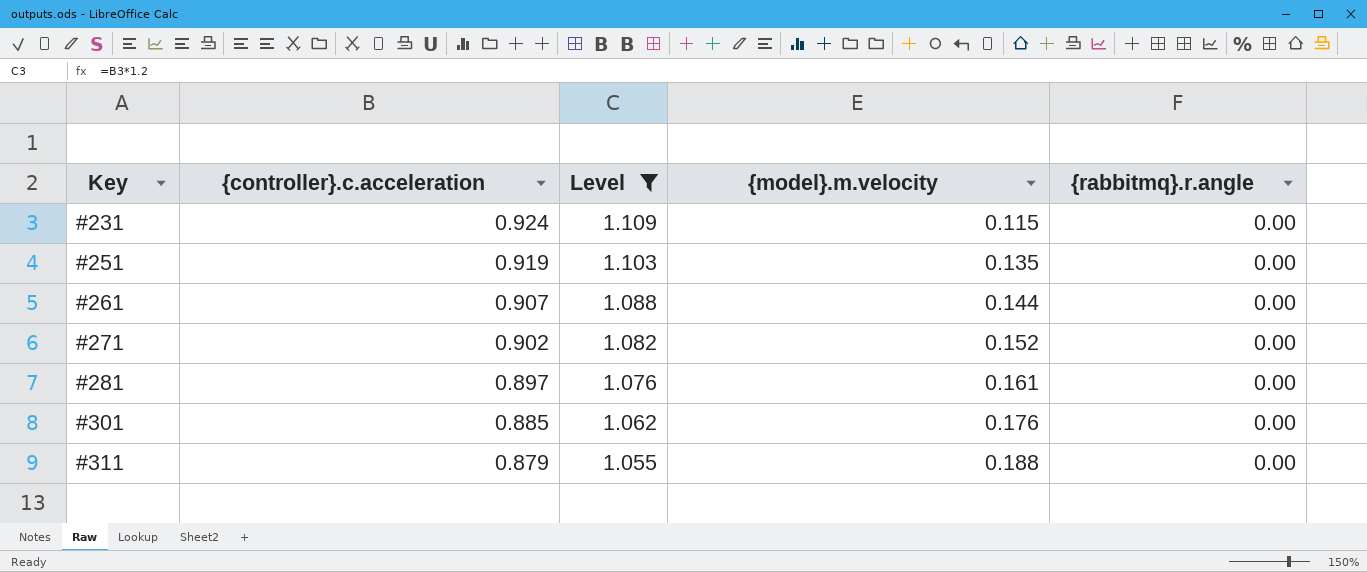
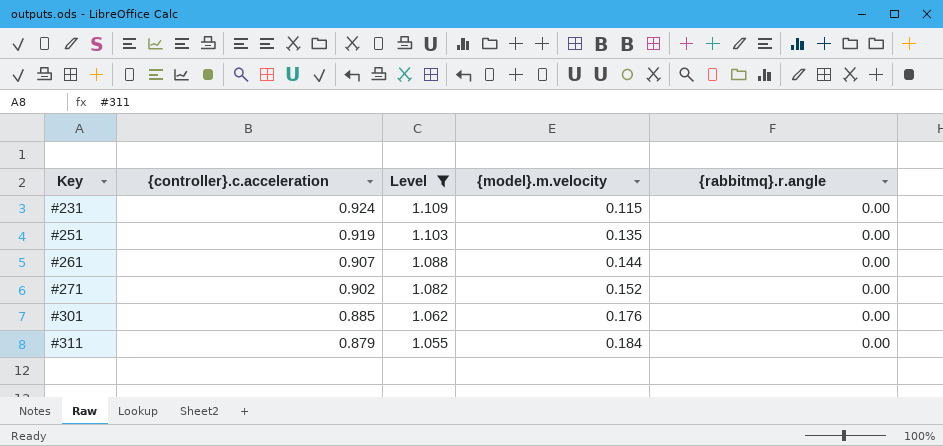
row #281: 0.897 | 1.076 | 0.161 | 0.00 -> none
#311 | {model}.m.velocity: 0.188 -> 0.184

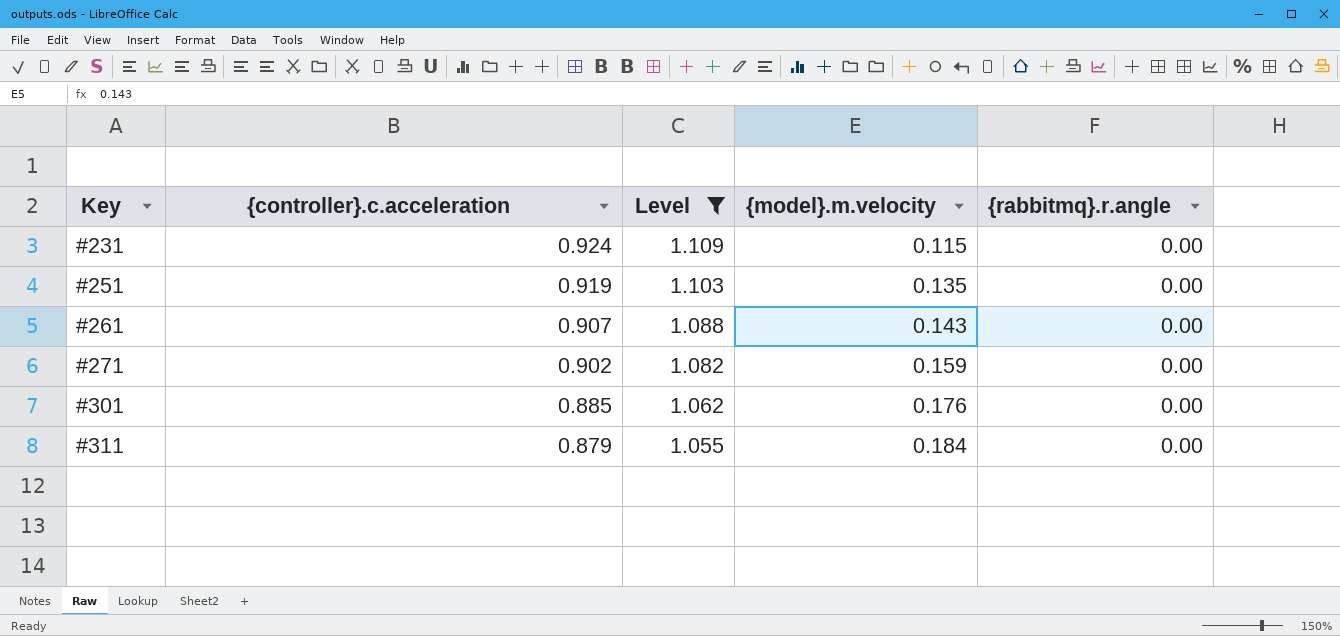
#261 | {model}.m.velocity: 0.144 -> 0.143
#271 | {model}.m.velocity: 0.152 -> 0.159

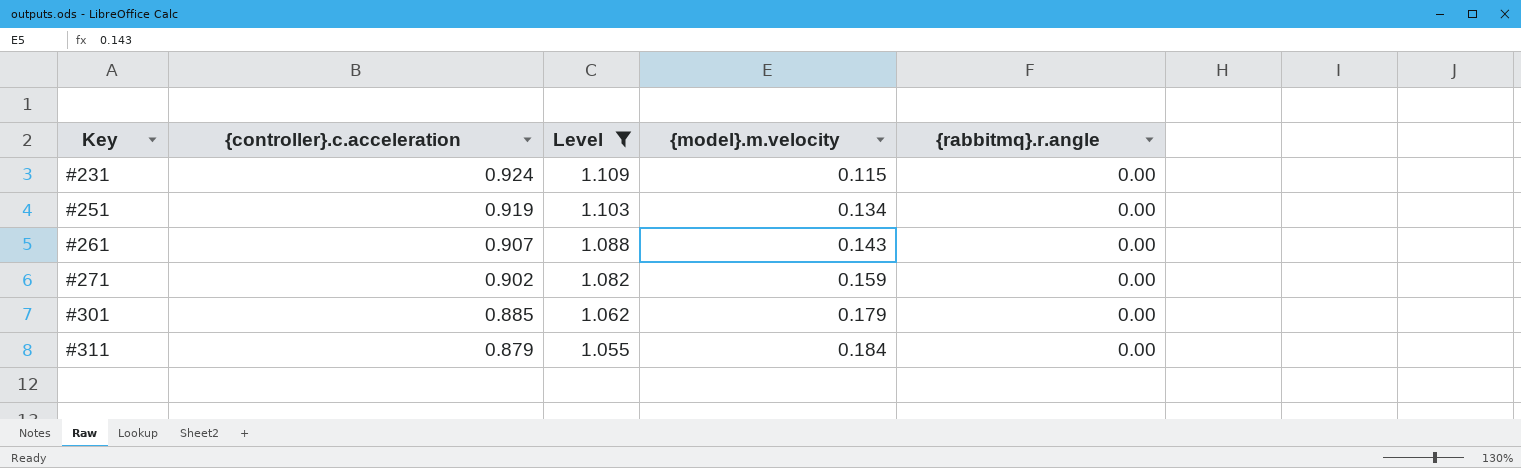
#251 | {model}.m.velocity: 0.135 -> 0.134
#301 | {model}.m.velocity: 0.176 -> 0.179

